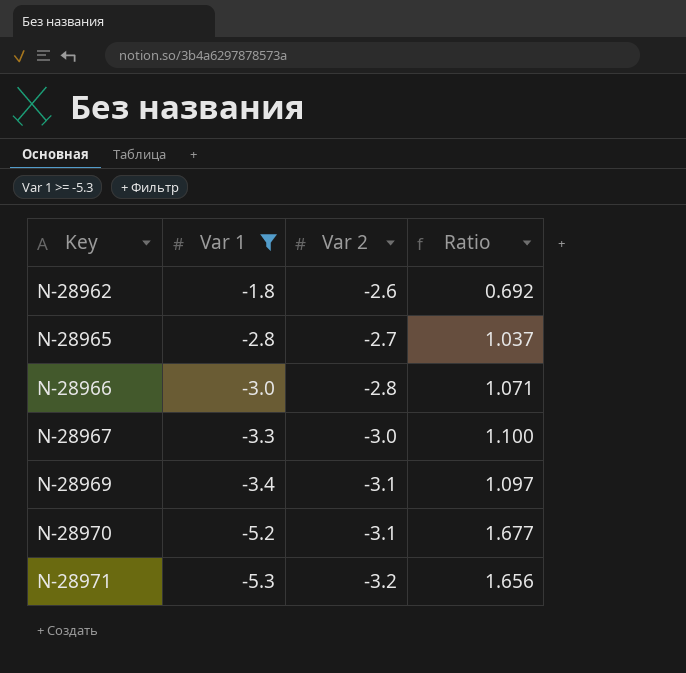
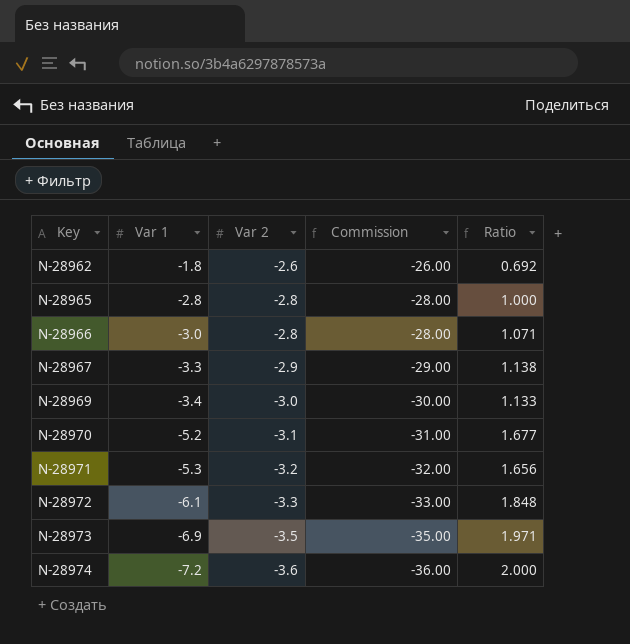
filter: Var 1 >= -5.3 -> none
column Commission | formula: none -> [Var 2] * 10
N-28965 | Var 2: -2.7 -> -2.8
N-28965 | Ratio: 1.037 -> 1.000
N-28967 | Var 2: -3.0 -> -2.9
N-28967 | Ratio: 1.100 -> 1.138
N-28969 | Var 2: -3.1 -> -3.0
N-28969 | Ratio: 1.097 -> 1.133

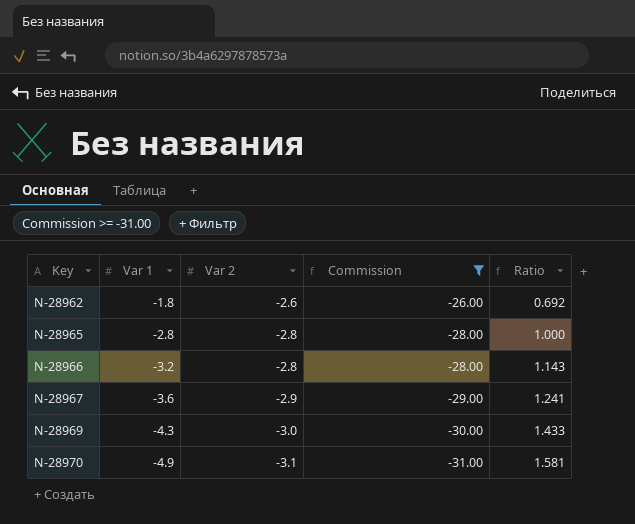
filter: none -> Commission >= -31.00
N-28966 | Var 1: -3.0 -> -3.2
N-28966 | Ratio: 1.071 -> 1.143
N-28967 | Var 1: -3.3 -> -3.6
N-28967 | Ratio: 1.138 -> 1.241
N-28969 | Var 1: -3.4 -> -4.3
N-28969 | Ratio: 1.133 -> 1.433
N-28970 | Var 1: -5.2 -> -4.9
N-28970 | Ratio: 1.677 -> 1.581

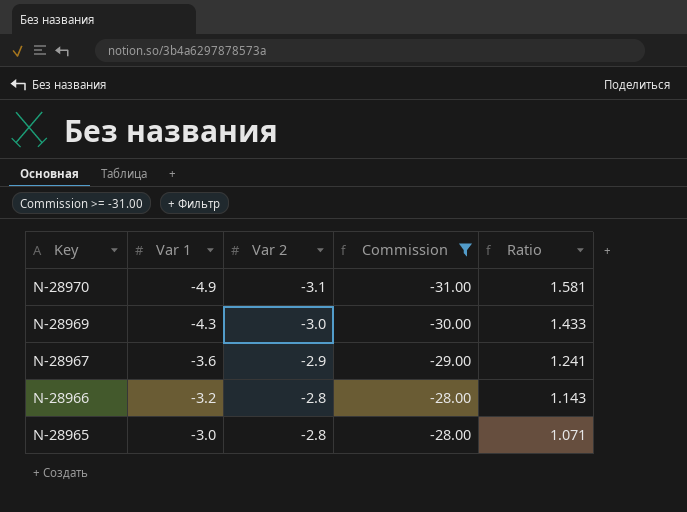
row order: Key ascending -> Key descending
row N-28962: -1.8 | -2.6 | -26.00 | 0.692 -> none
N-28965 | Var 1: -2.8 -> -3.0
N-28965 | Ratio: 1.000 -> 1.071

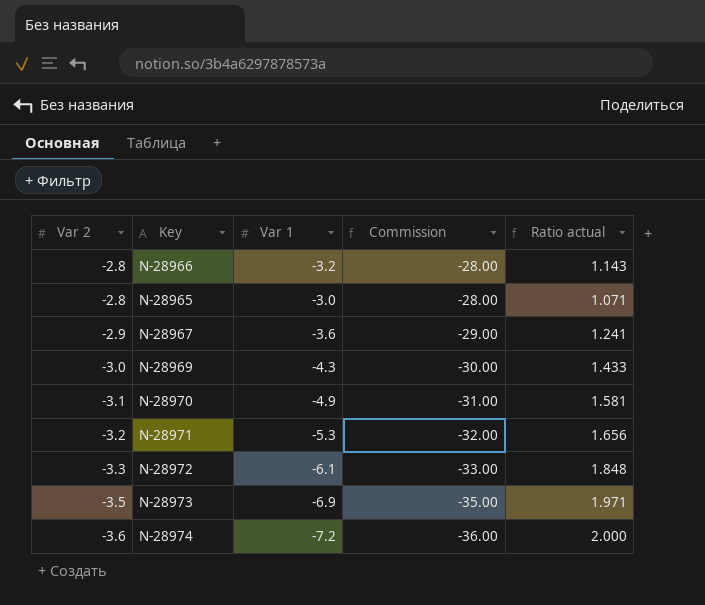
filter: Commission >= -31.00 -> none
row order: Key descending -> Var 2 descending
column Var 2 | position: 3 -> 1
column name: Ratio -> Ratio actual

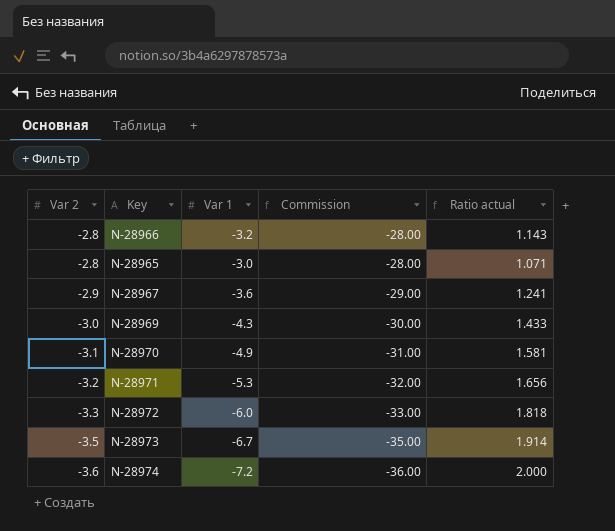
N-28972 | Var 1: -6.1 -> -6.0
N-28972 | Ratio actual: 1.848 -> 1.818
N-28973 | Var 1: -6.9 -> -6.7
N-28973 | Ratio actual: 1.971 -> 1.914

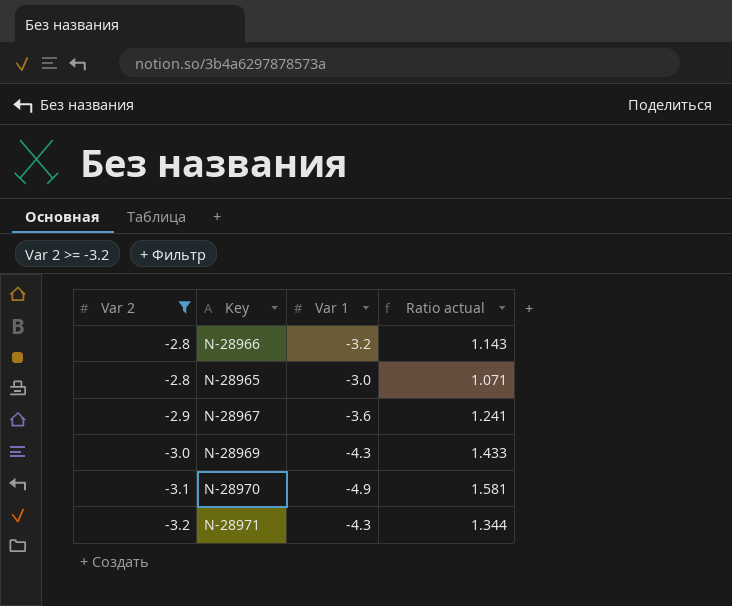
filter: none -> Var 2 >= -3.2
column Commission | formula: [Var 2] * 10 -> none
N-28971 | Var 1: -5.3 -> -4.3
N-28971 | Ratio actual: 1.656 -> 1.344

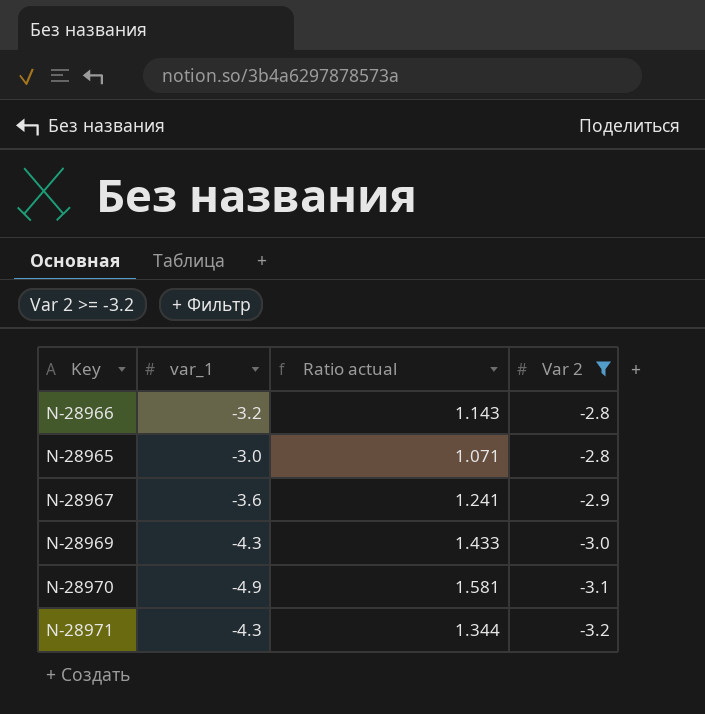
column name: Var 1 -> var_1
column Var 2 | position: 1 -> 4

